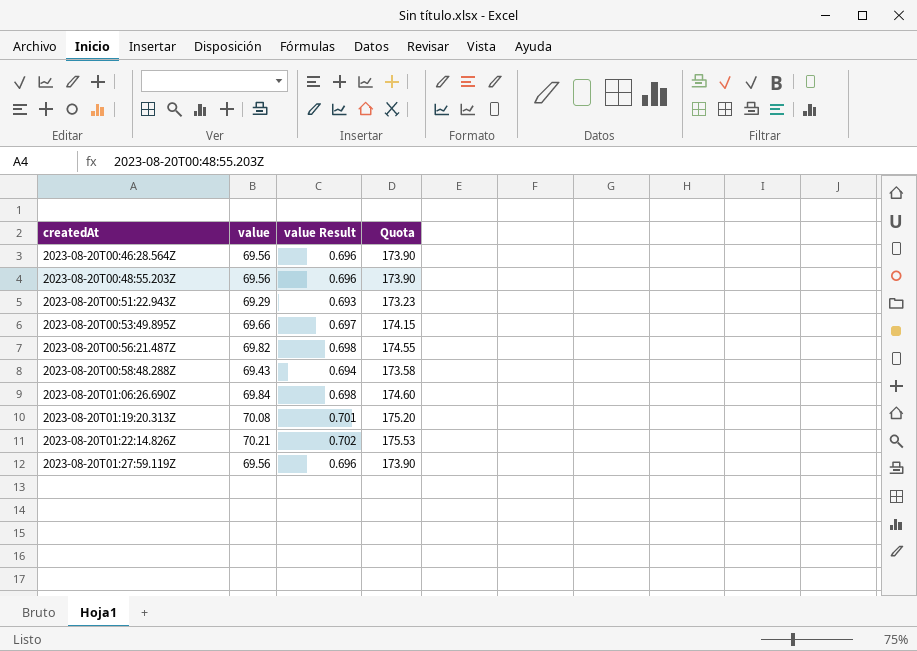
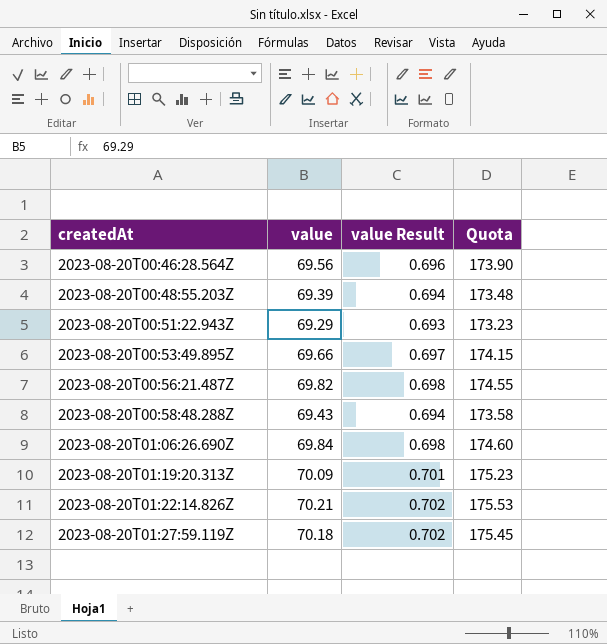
2023-08-20T00:48:55.203Z | value: 69.56 -> 69.39
2023-08-20T00:48:55.203Z | value Result: 0.696 -> 0.694
2023-08-20T00:48:55.203Z | Quota: 173.90 -> 173.48
2023-08-20T01:19:20.313Z | value: 70.08 -> 70.09
2023-08-20T01:19:20.313Z | Quota: 175.20 -> 175.23
2023-08-20T01:27:59.119Z | value: 69.56 -> 70.18
2023-08-20T01:27:59.119Z | value Result: 0.696 -> 0.702
2023-08-20T01:27:59.119Z | Quota: 173.90 -> 175.45

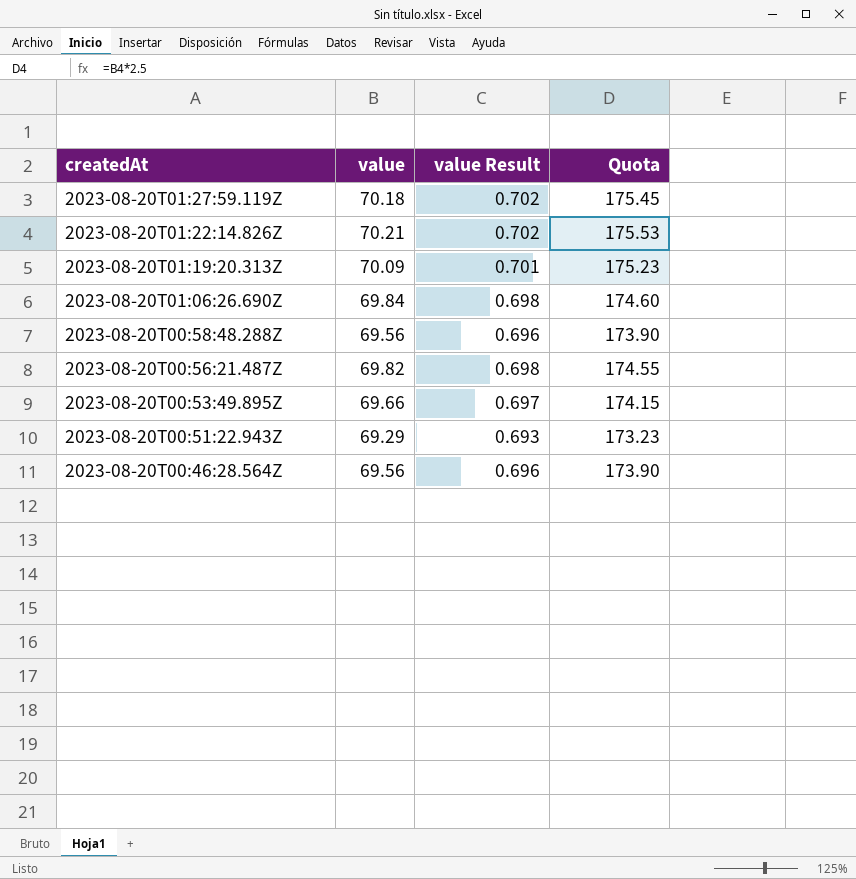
row order: createdAt ascending -> createdAt descending
row 2023-08-20T00:48:55.203Z: 69.39 | 0.694 | 173.48 -> none
2023-08-20T00:58:48.288Z | value: 69.43 -> 69.56
2023-08-20T00:58:48.288Z | value Result: 0.694 -> 0.696
2023-08-20T00:58:48.288Z | Quota: 173.58 -> 173.90

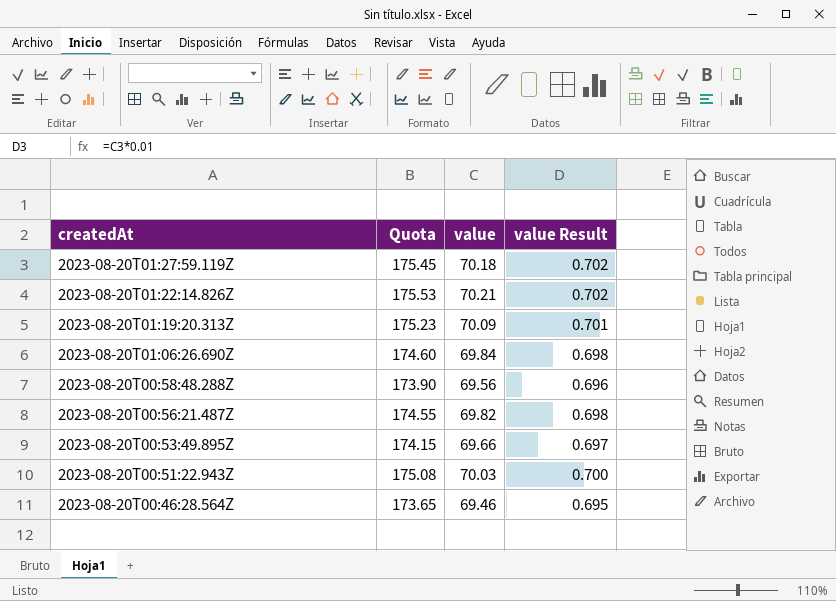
column Quota | position: 4 -> 2
2023-08-20T00:51:22.943Z | Quota: 173.23 -> 175.08
2023-08-20T00:51:22.943Z | value: 69.29 -> 70.03
2023-08-20T00:51:22.943Z | value Result: 0.693 -> 0.700
2023-08-20T00:46:28.564Z | Quota: 173.90 -> 173.65
2023-08-20T00:46:28.564Z | value: 69.56 -> 69.46
2023-08-20T00:46:28.564Z | value Result: 0.696 -> 0.695

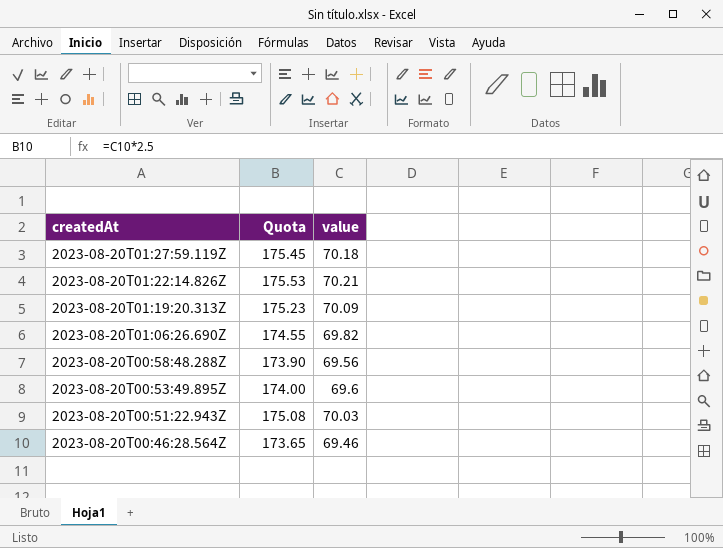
column value Result | formula: [value] * 0.01 -> none
row 2023-08-20T00:56:21.487Z: 174.55 | 69.82 | 0.698 -> none
2023-08-20T01:06:26.690Z | Quota: 174.60 -> 174.55
2023-08-20T01:06:26.690Z | value: 69.84 -> 69.82
2023-08-20T00:53:49.895Z | Quota: 174.15 -> 174.00
2023-08-20T00:53:49.895Z | value: 69.66 -> 69.6

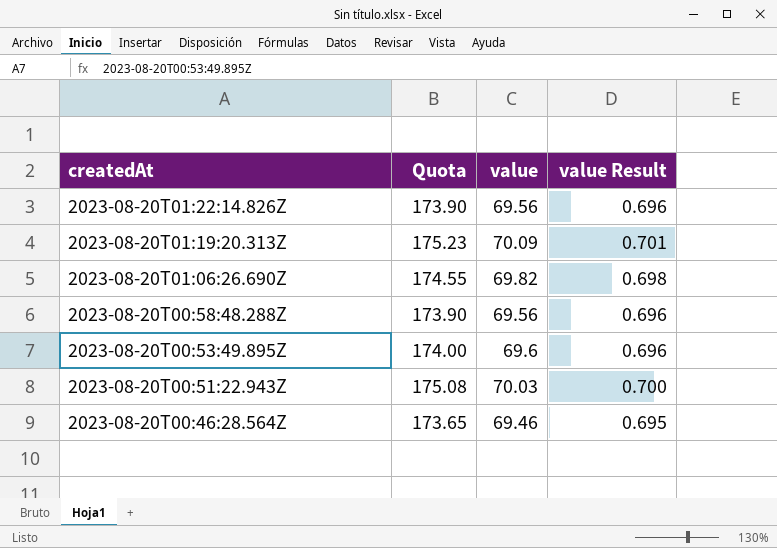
column value Result | formula: none -> [value] * 0.01
row 2023-08-20T01:27:59.119Z: 175.45 | 70.18 -> none
2023-08-20T01:22:14.826Z | Quota: 175.53 -> 173.90
2023-08-20T01:22:14.826Z | value: 70.21 -> 69.56

